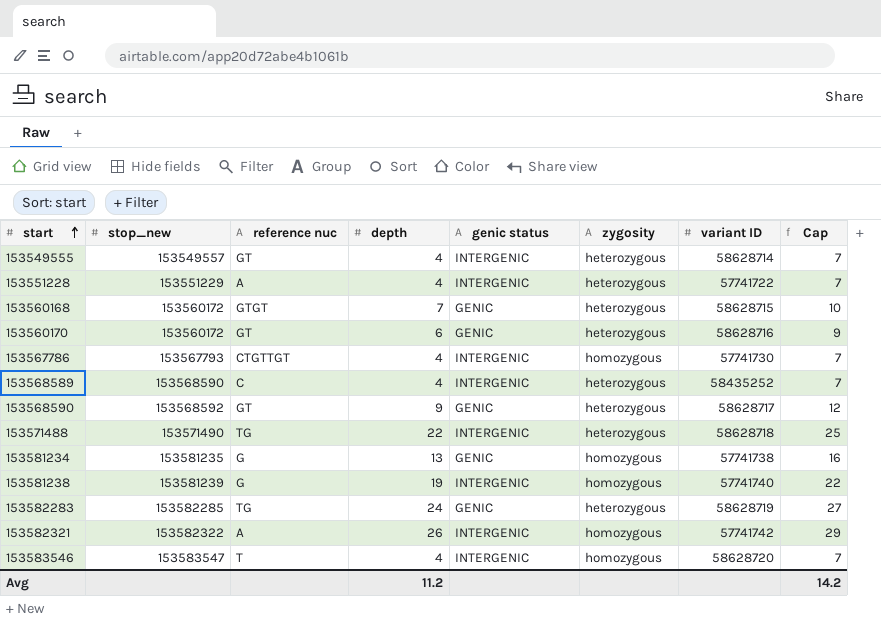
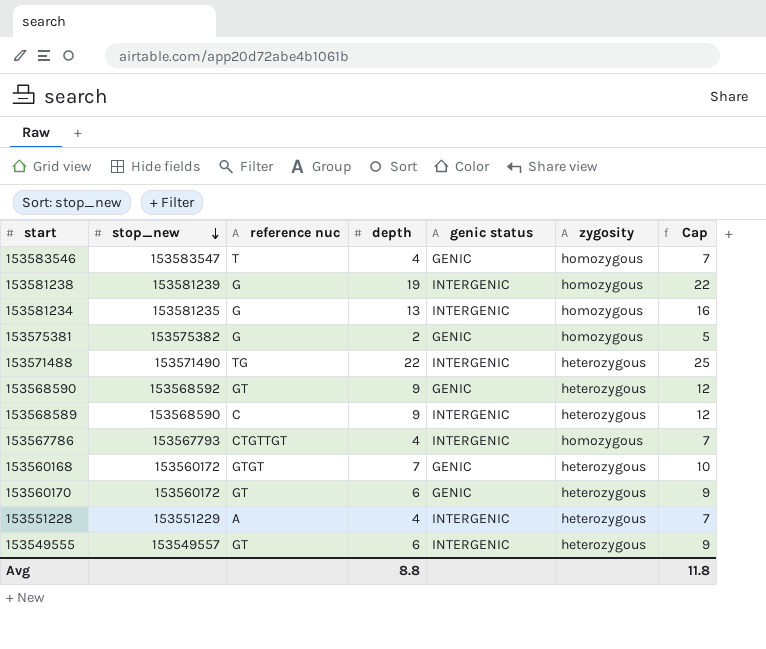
row order: start ascending -> stop_new descending
column variant ID | position: 7 -> none
row 153582283: 153582285 | TG | 24 | GENIC | heterozygous | 58628719 | 27 -> none
row 153582321: 153582322 | A | 26 | INTERGENIC | homozygous | 57741742 | 29 -> none
153583546 | genic status: INTERGENIC -> GENIC
153581234 | genic status: GENIC -> INTERGENIC
row 153575381: none -> 153575382 | G | 2 | GENIC | homozygous | 5
153568589 | depth: 4 -> 9
153568589 | Cap: 7 -> 12
153549555 | depth: 4 -> 6
153549555 | Cap: 7 -> 9
Avg | depth: 11.2 -> 8.8
Avg | Cap: 14.2 -> 11.8

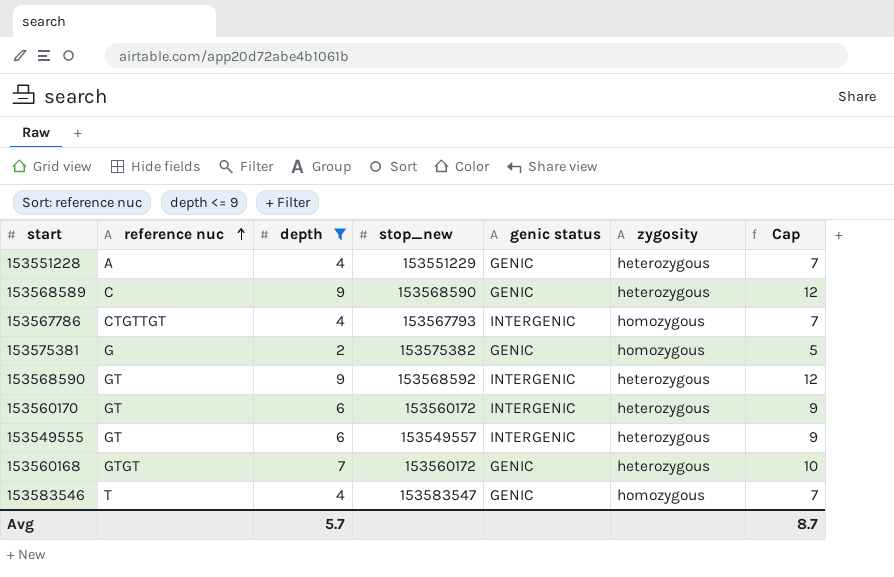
filter: none -> depth <= 9
row order: stop_new descending -> reference nuc ascending
column stop_new | position: 2 -> 4
153551228 | genic status: INTERGENIC -> GENIC
153568589 | genic status: INTERGENIC -> GENIC
153568590 | genic status: GENIC -> INTERGENIC
153560170 | genic status: GENIC -> INTERGENIC
Avg | depth: 8.8 -> 5.7
Avg | Cap: 11.8 -> 8.7

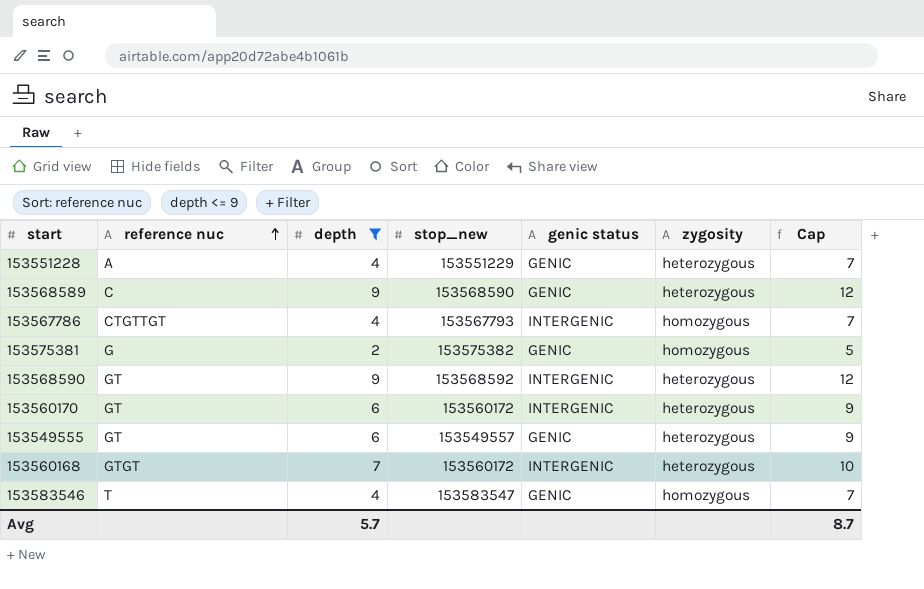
153549555 | genic status: INTERGENIC -> GENIC
153560168 | genic status: GENIC -> INTERGENIC

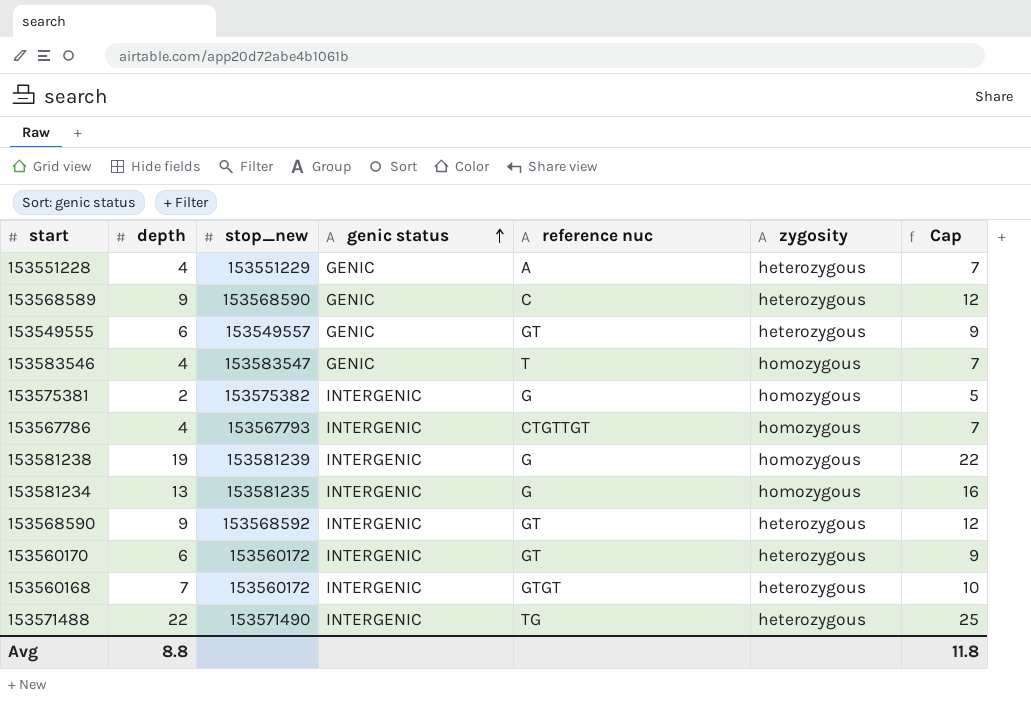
filter: depth <= 9 -> none
row order: reference nuc ascending -> genic status ascending
column reference nuc | position: 2 -> 5
153575381 | genic status: GENIC -> INTERGENIC
Avg | depth: 5.7 -> 8.8
Avg | Cap: 8.7 -> 11.8

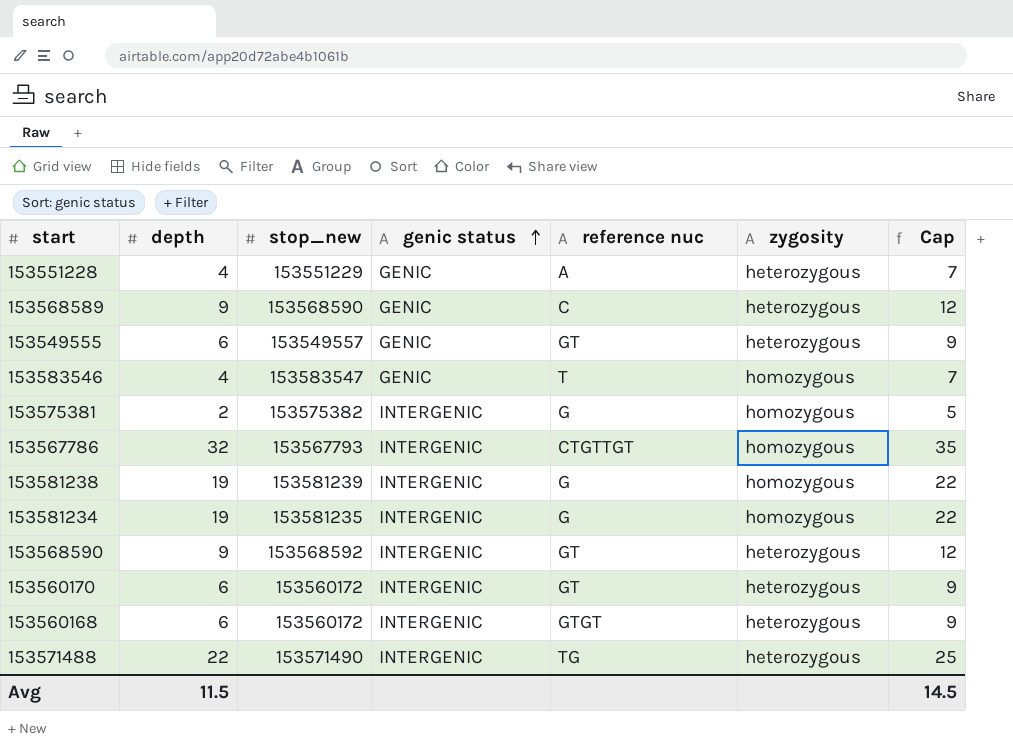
153567786 | depth: 4 -> 32
153567786 | Cap: 7 -> 35
153581234 | depth: 13 -> 19
153581234 | Cap: 16 -> 22
153560168 | depth: 7 -> 6
153560168 | Cap: 10 -> 9
Avg | depth: 8.8 -> 11.5
Avg | Cap: 11.8 -> 14.5

